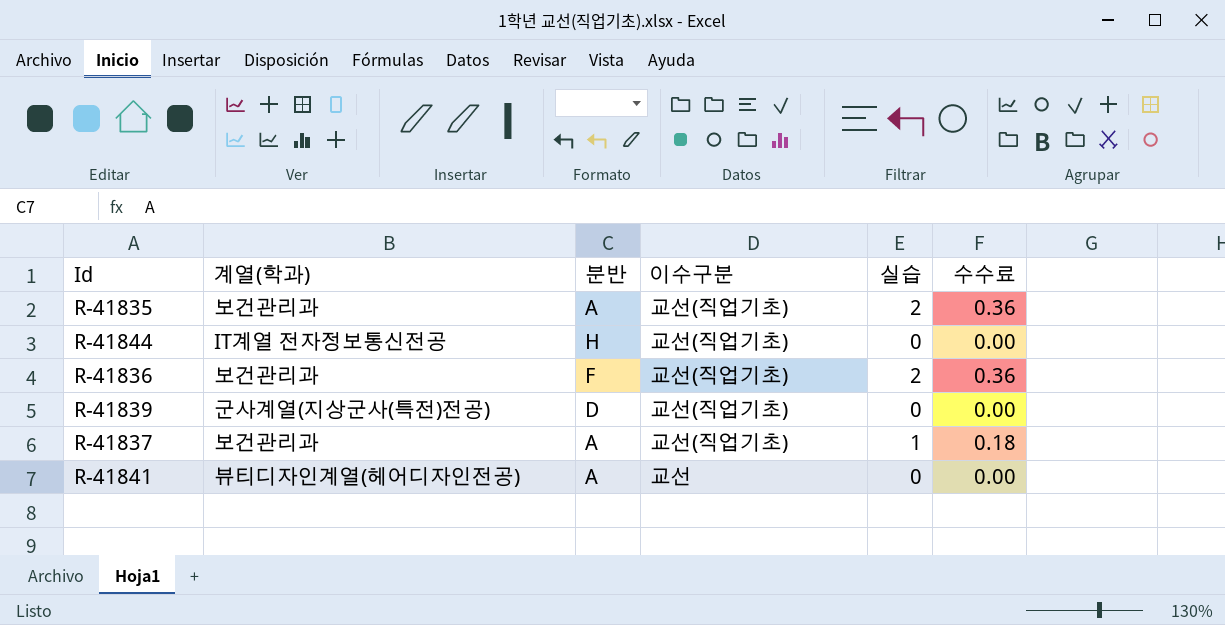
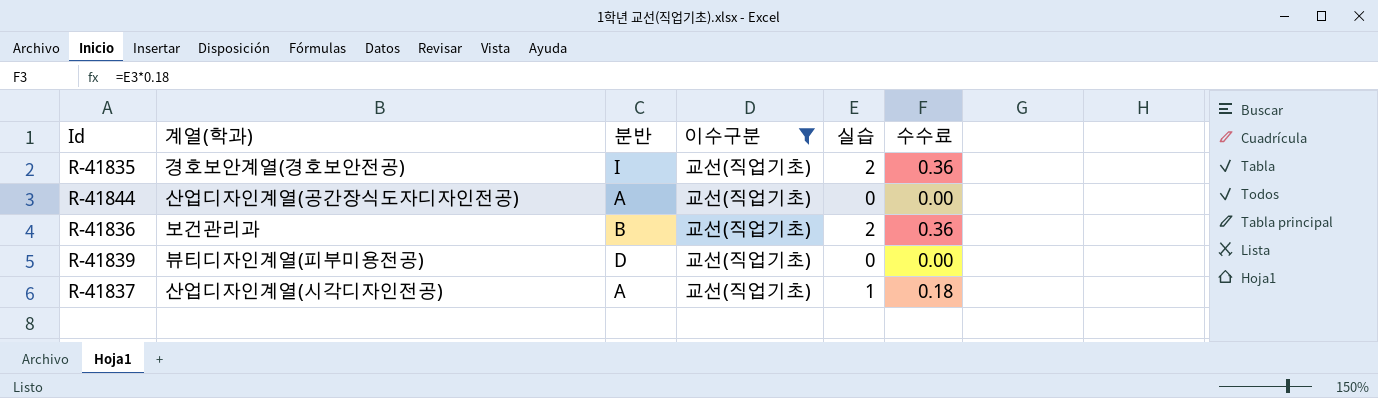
filter: none -> 이수구분 = 교선(직업기초)
R-41835 | 계열(학과): 보건관리과 -> 경호보안계열(경호보안전공)
R-41835 | 분반: A -> I
R-41844 | 계열(학과): IT계열 전자정보통신전공 -> 산업디자인계열(공간장식도자디자인전공)
R-41844 | 분반: H -> A
R-41836 | 분반: F -> B
R-41839 | 계열(학과): 군사계열(지상군사(특전)전공) -> 뷰티디자인계열(피부미용전공)
R-41837 | 계열(학과): 보건관리과 -> 산업디자인계열(시각디자인전공)

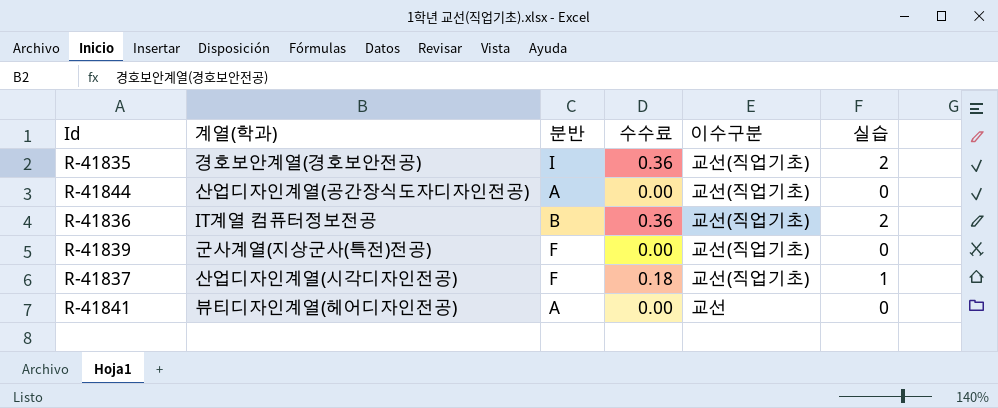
filter: 이수구분 = 교선(직업기초) -> none
column 수수료 | position: 6 -> 4
R-41836 | 계열(학과): 보건관리과 -> IT계열 컴퓨터정보전공
R-41839 | 계열(학과): 뷰티디자인계열(피부미용전공) -> 군사계열(지상군사(특전)전공)
R-41839 | 분반: D -> F
R-41837 | 분반: A -> F

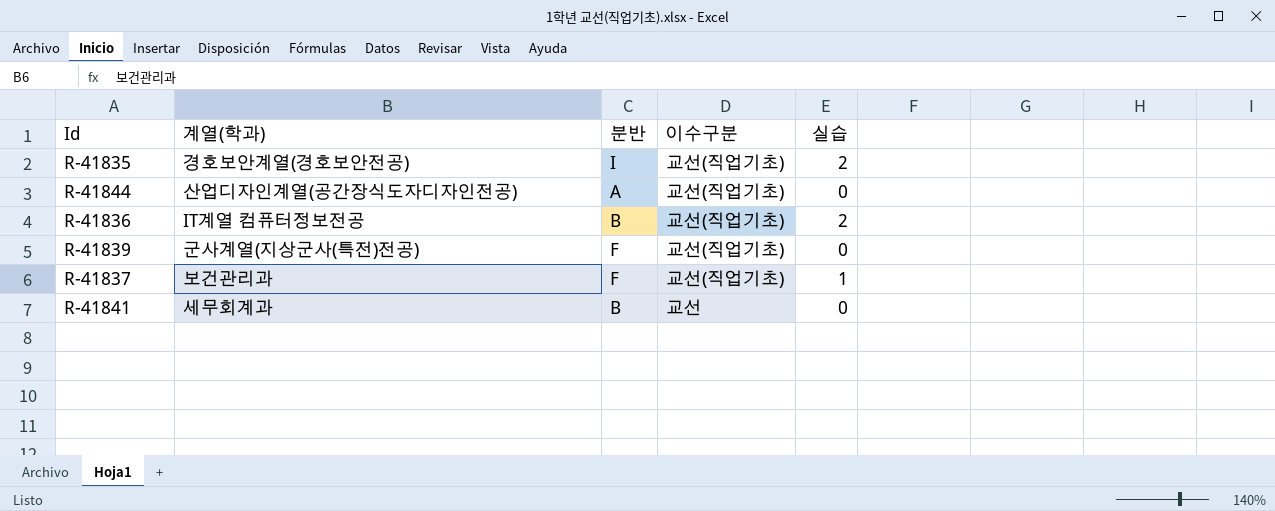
column 수수료 | formula: [실습] * 0.18 -> none
R-41837 | 계열(학과): 산업디자인계열(시각디자인전공) -> 보건관리과
R-41841 | 계열(학과): 뷰티디자인계열(헤어디자인전공) -> 세무회계과
R-41841 | 분반: A -> B

